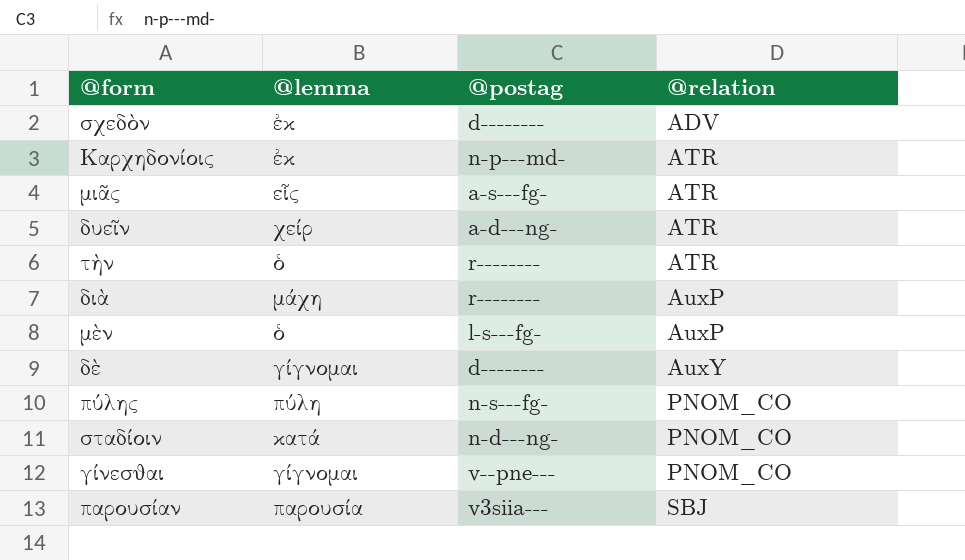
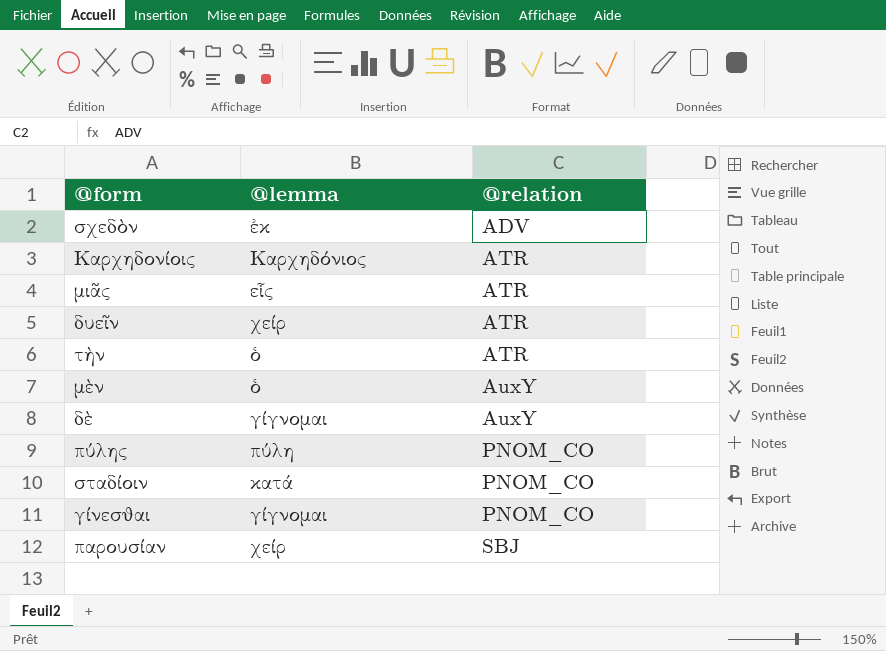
column @postag | position: 3 -> none
row διὰ: μάχη | r-------- | AuxP -> none
Καρχηδονίοις | @lemma: ἐκ -> Καρχηδόνιος
μὲν | @relation: AuxP -> AuxY
παρουσίαν | @lemma: παρουσία -> χείρ

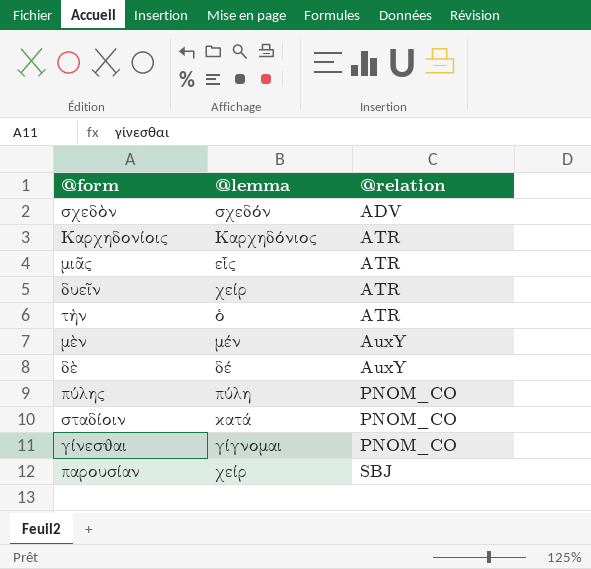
σχεδὸν | @lemma: ἐκ -> σχεδόν
μὲν | @lemma: ὁ -> μέν
δὲ | @lemma: γίγνομαι -> δέ

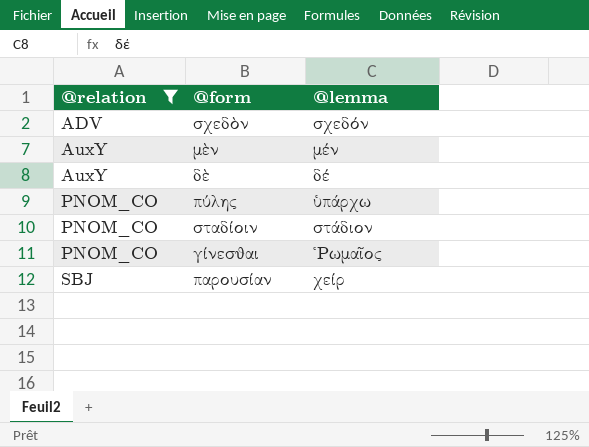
filter: none -> @relation != ATR
column @relation | position: 3 -> 1
πύλης | @lemma: πύλη -> ὑπάρχω
σταδίοιν | @lemma: κατά -> στάδιον
γίνεσθαι | @lemma: γίγνομαι -> Ῥωμαῖος

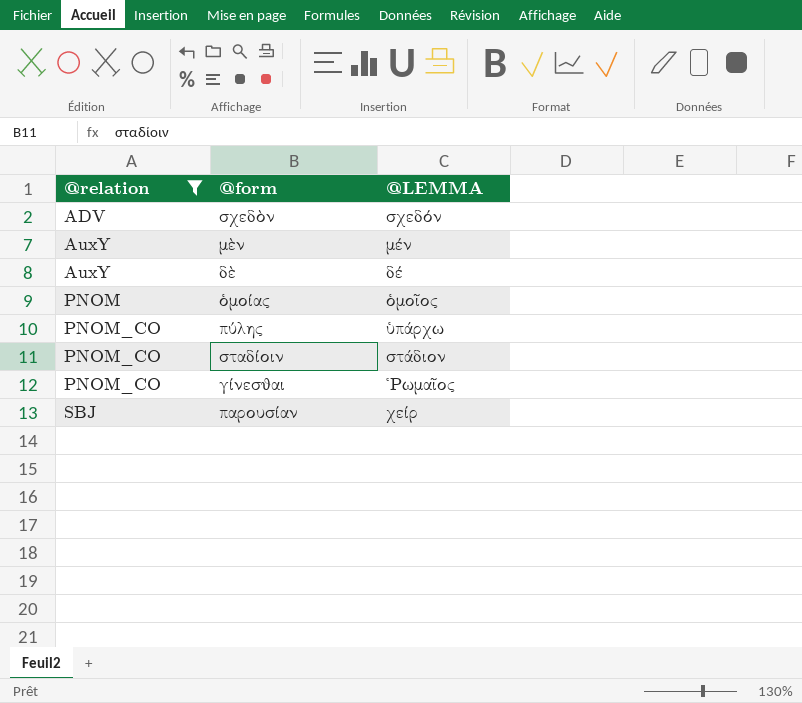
column name: @lemma -> @LEMMA
row ὁμοίας: none -> PNOM | ὁμοῖος

